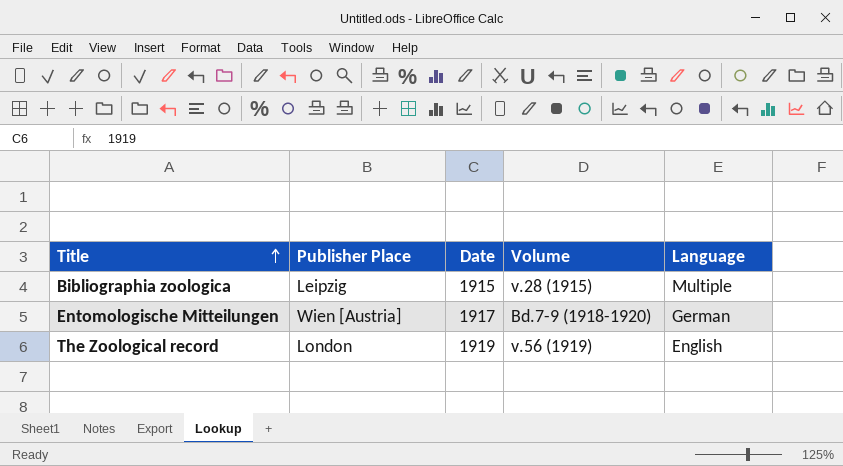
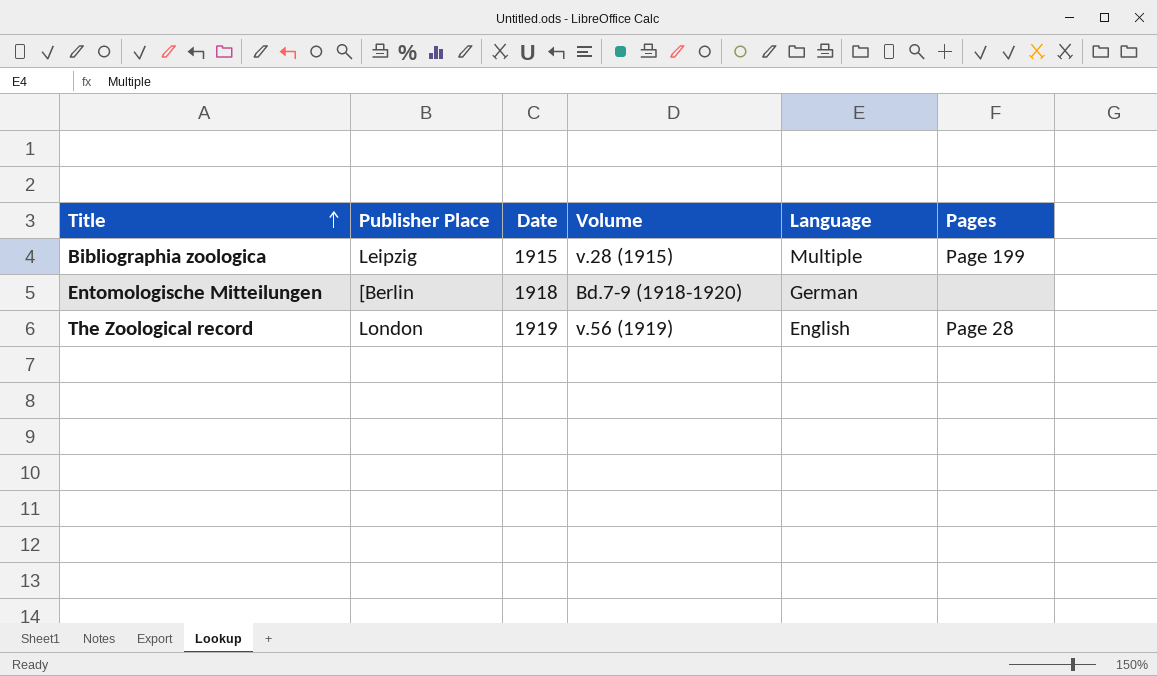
column Pages | position: none -> 6
Entomologische Mitteilungen | Publisher Place: Wien [Austria] -> [Berlin
Entomologische Mitteilungen | Date: 1917 -> 1918

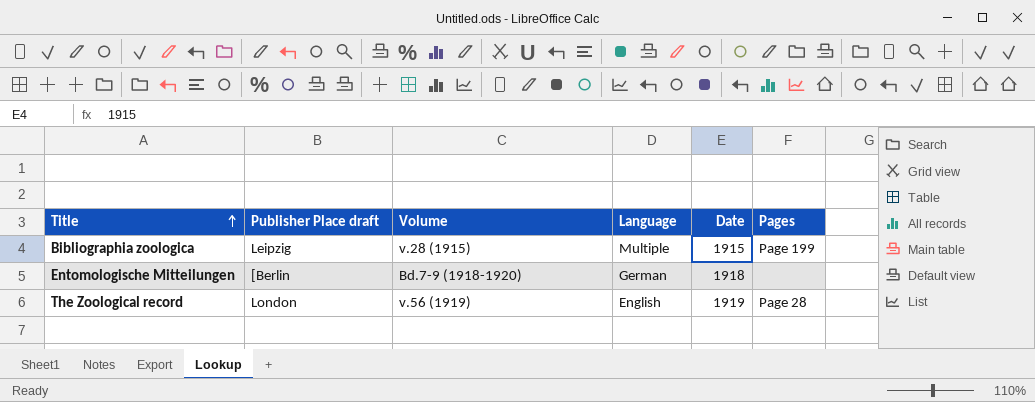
column name: Publisher Place -> Publisher Place draft
column Date | position: 3 -> 5

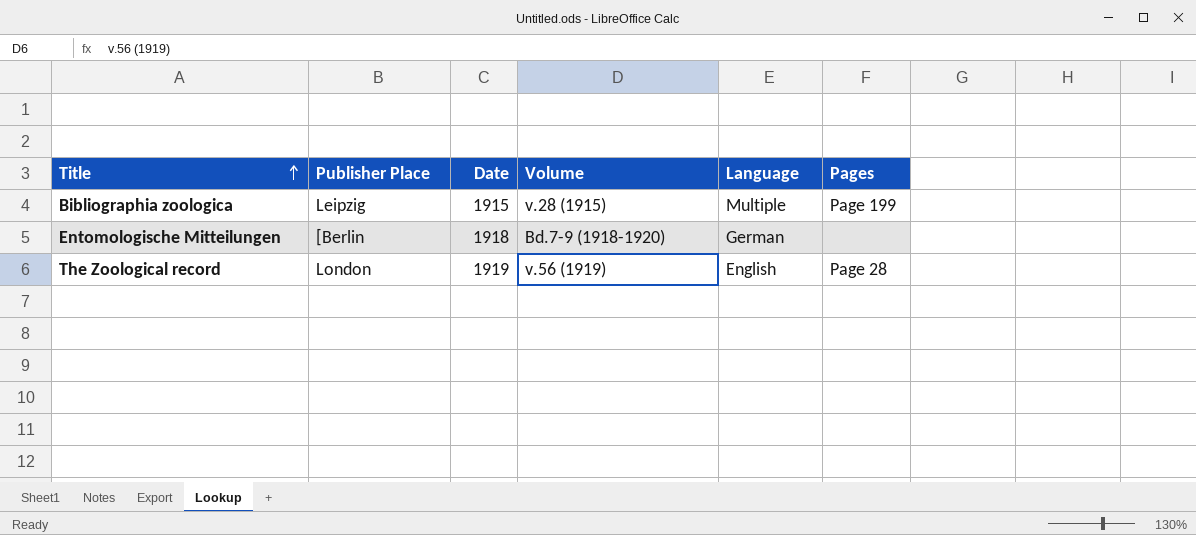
column name: Publisher Place draft -> Publisher Place
column Date | position: 5 -> 3

